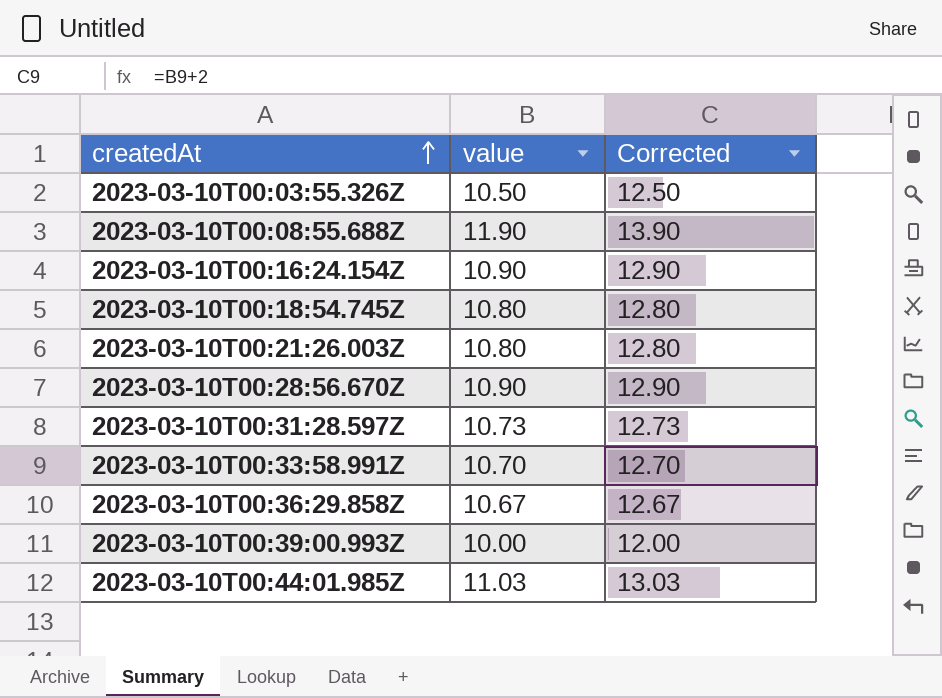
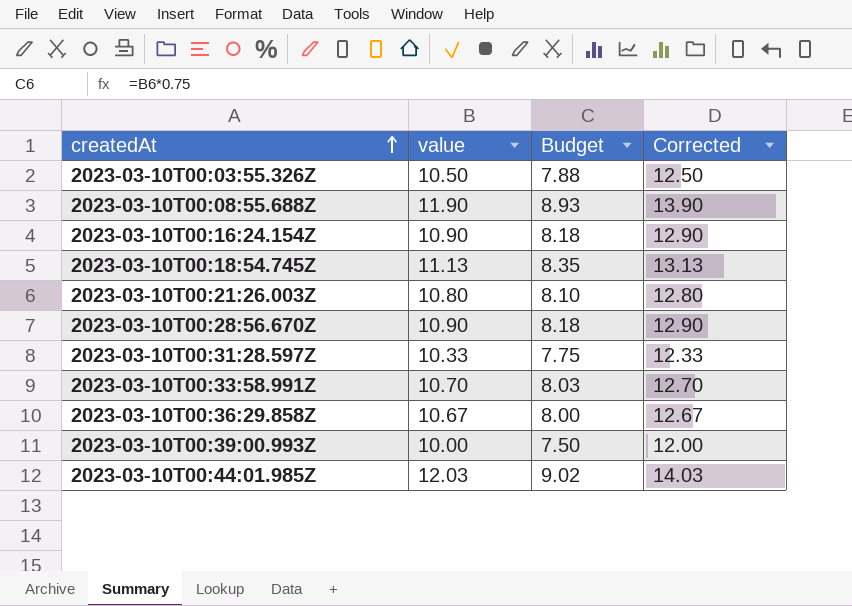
column Budget | formula: none -> [value] * 0.75
2023-03-10T00:18:54.745Z | value: 10.80 -> 11.13
2023-03-10T00:18:54.745Z | Corrected: 12.80 -> 13.13
2023-03-10T00:31:28.597Z | value: 10.73 -> 10.33
2023-03-10T00:31:28.597Z | Corrected: 12.73 -> 12.33
2023-03-10T00:44:01.985Z | value: 11.03 -> 12.03
2023-03-10T00:44:01.985Z | Corrected: 13.03 -> 14.03

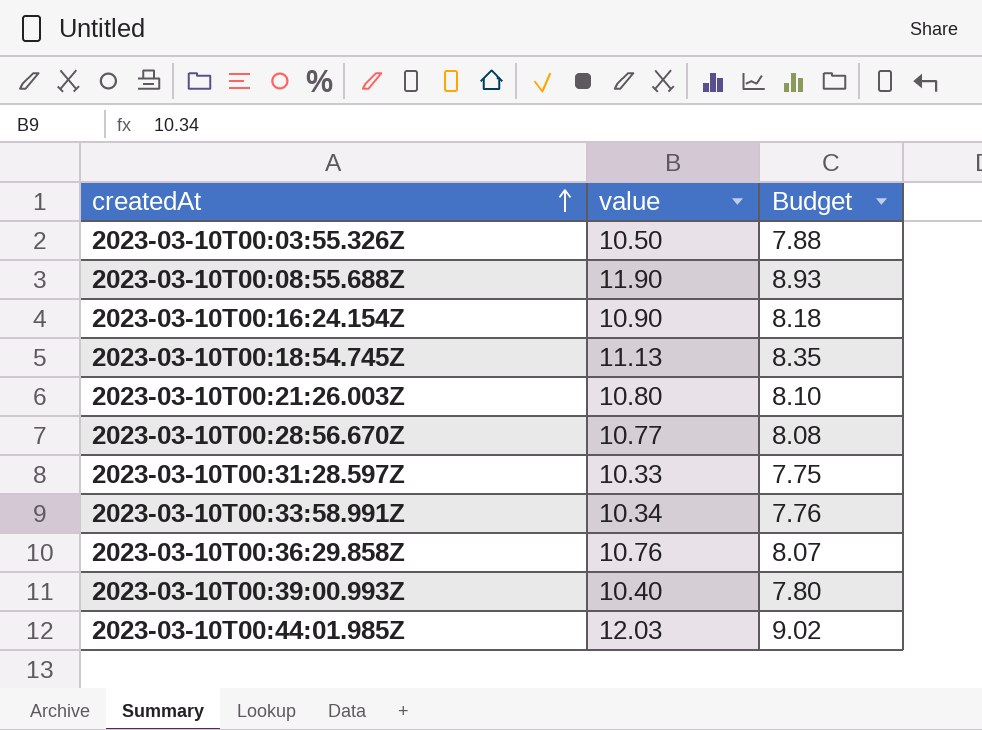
column Corrected | formula: [value] + 2 -> none
2023-03-10T00:28:56.670Z | value: 10.90 -> 10.77
2023-03-10T00:28:56.670Z | Budget: 8.18 -> 8.08
2023-03-10T00:33:58.991Z | value: 10.70 -> 10.34
2023-03-10T00:33:58.991Z | Budget: 8.03 -> 7.76
2023-03-10T00:36:29.858Z | value: 10.67 -> 10.76
2023-03-10T00:36:29.858Z | Budget: 8.00 -> 8.07
2023-03-10T00:39:00.993Z | value: 10.00 -> 10.40
2023-03-10T00:39:00.993Z | Budget: 7.50 -> 7.80

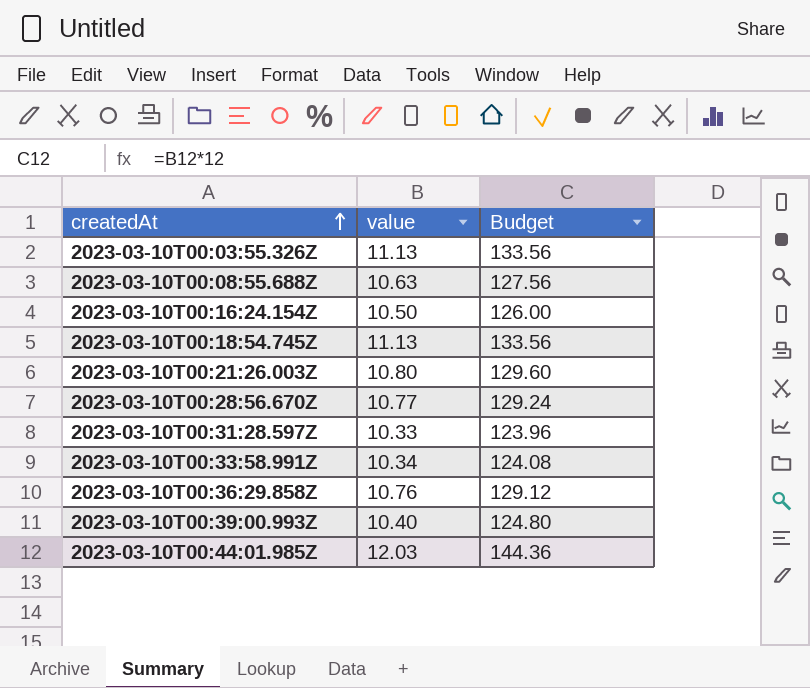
column Budget | formula: [value] * 0.75 -> [value] * 12
2023-03-10T00:03:55.326Z | value: 10.50 -> 11.13
2023-03-10T00:08:55.688Z | value: 11.90 -> 10.63
2023-03-10T00:16:24.154Z | value: 10.90 -> 10.50

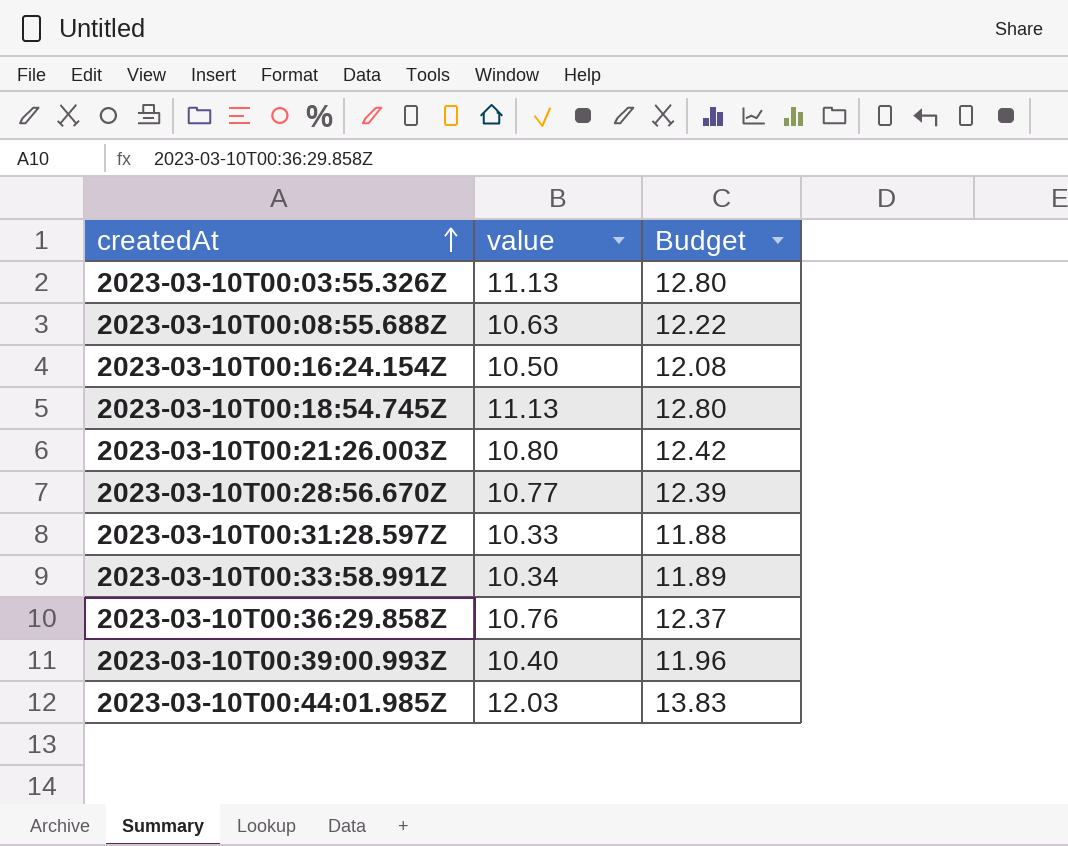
column Budget | formula: [value] * 12 -> [value] * 1.15

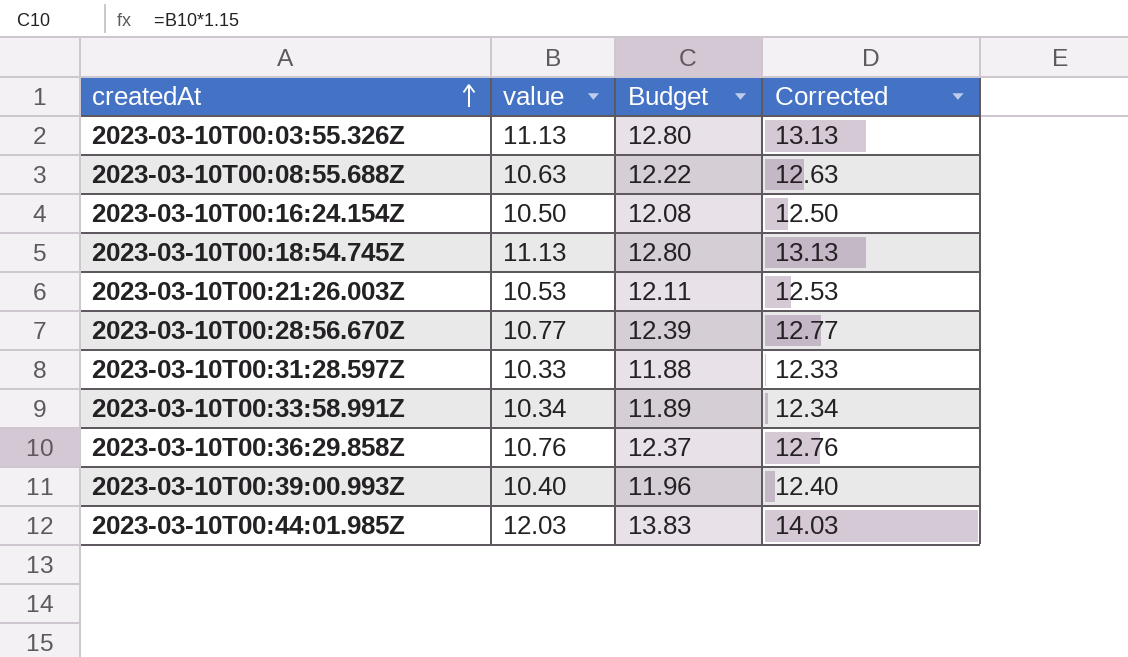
column Corrected | formula: none -> [value] + 2
2023-03-10T00:21:26.003Z | value: 10.80 -> 10.53
2023-03-10T00:21:26.003Z | Budget: 12.42 -> 12.11

